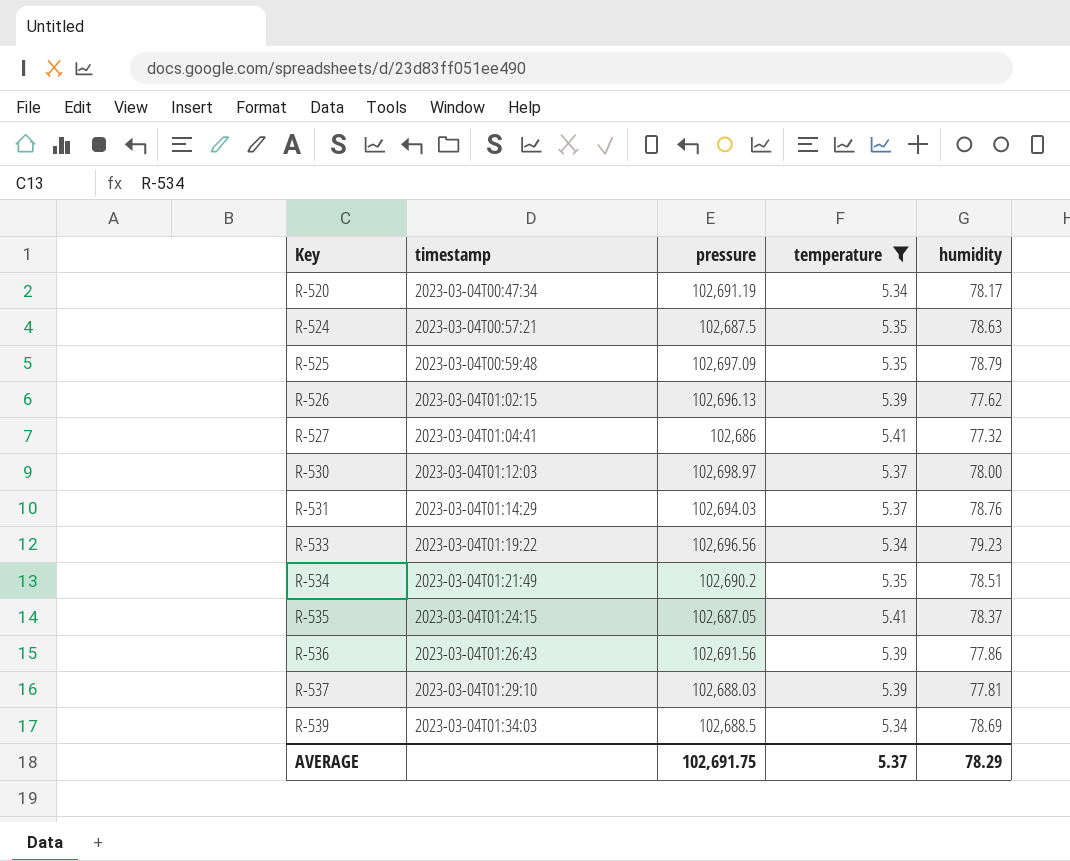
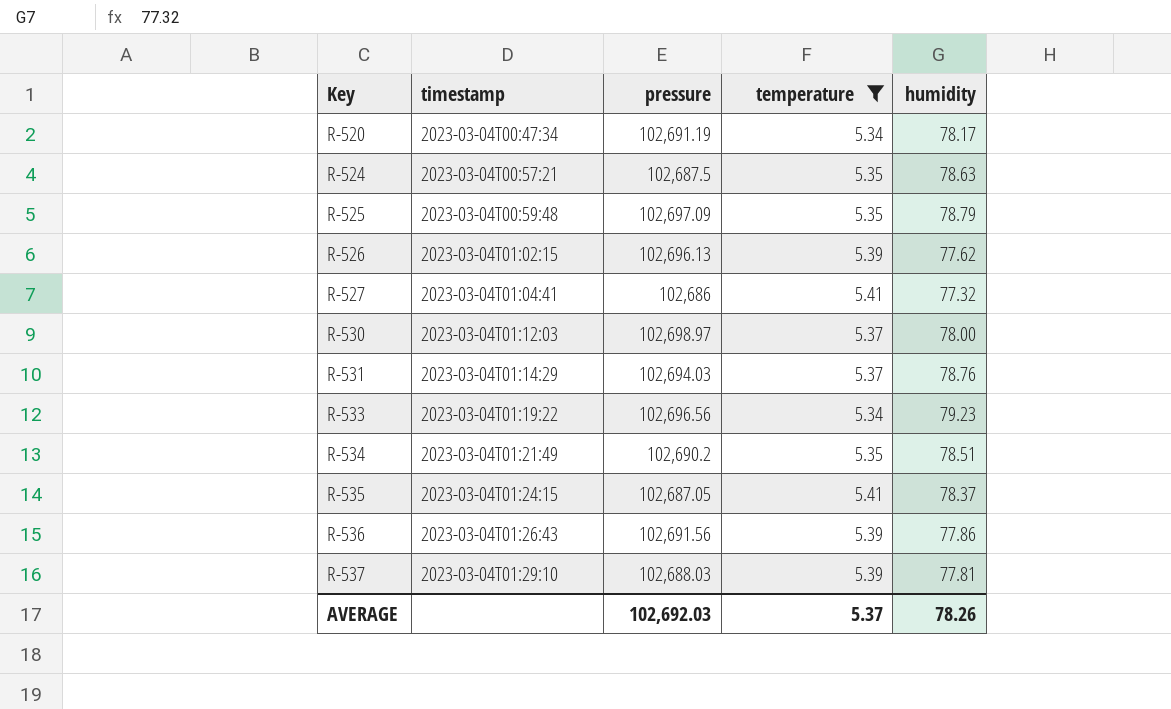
row R-539: 2023-03-04T01:34:03 | 102,688.5 | 5.34 | 78.69 -> none
AVERAGE | pressure: 102,691.75 -> 102,692.03
AVERAGE | humidity: 78.29 -> 78.26

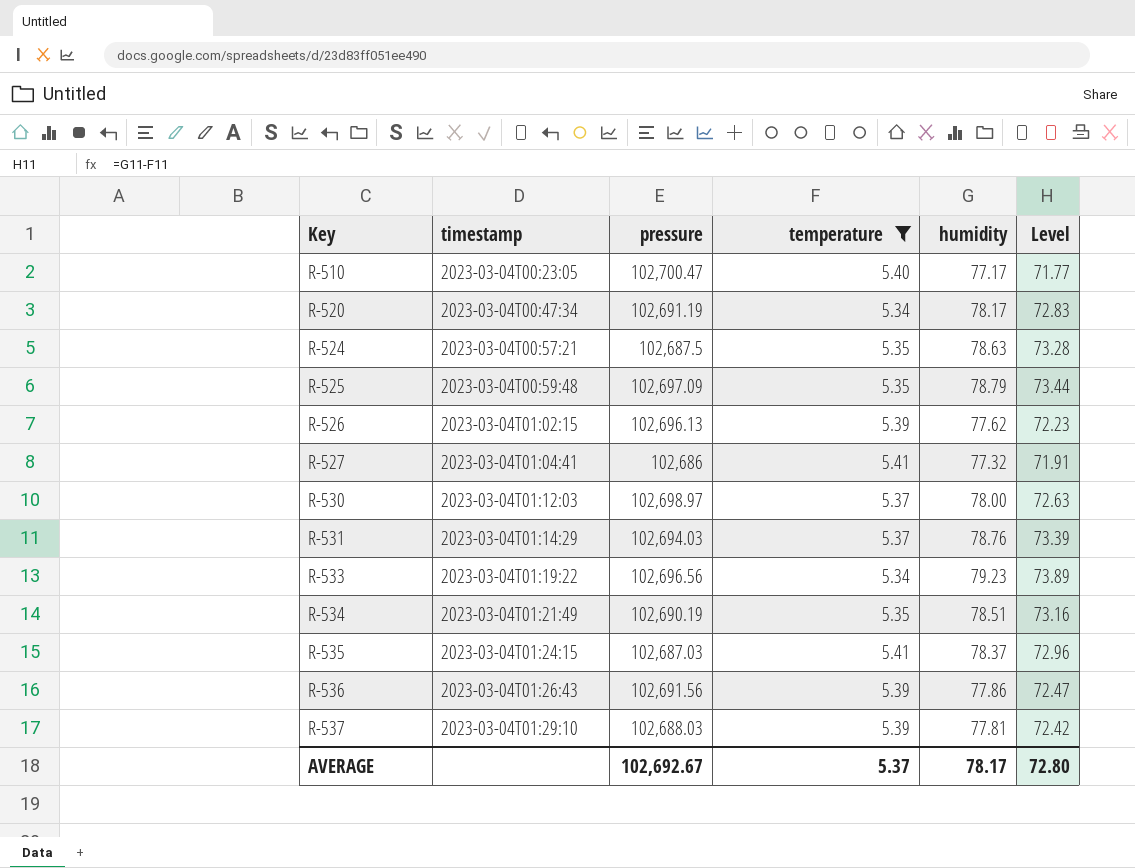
column Level | formula: none -> [humidity] - [temperature]
row R-510: none -> 2023-03-04T00:23:05 | 102,700.47 | 5.40 | 77.17 | 71.77
R-534 | pressure: 102,690.2 -> 102,690.19
R-535 | pressure: 102,687.05 -> 102,687.03
AVERAGE | pressure: 102,692.03 -> 102,692.67
AVERAGE | humidity: 78.26 -> 78.17

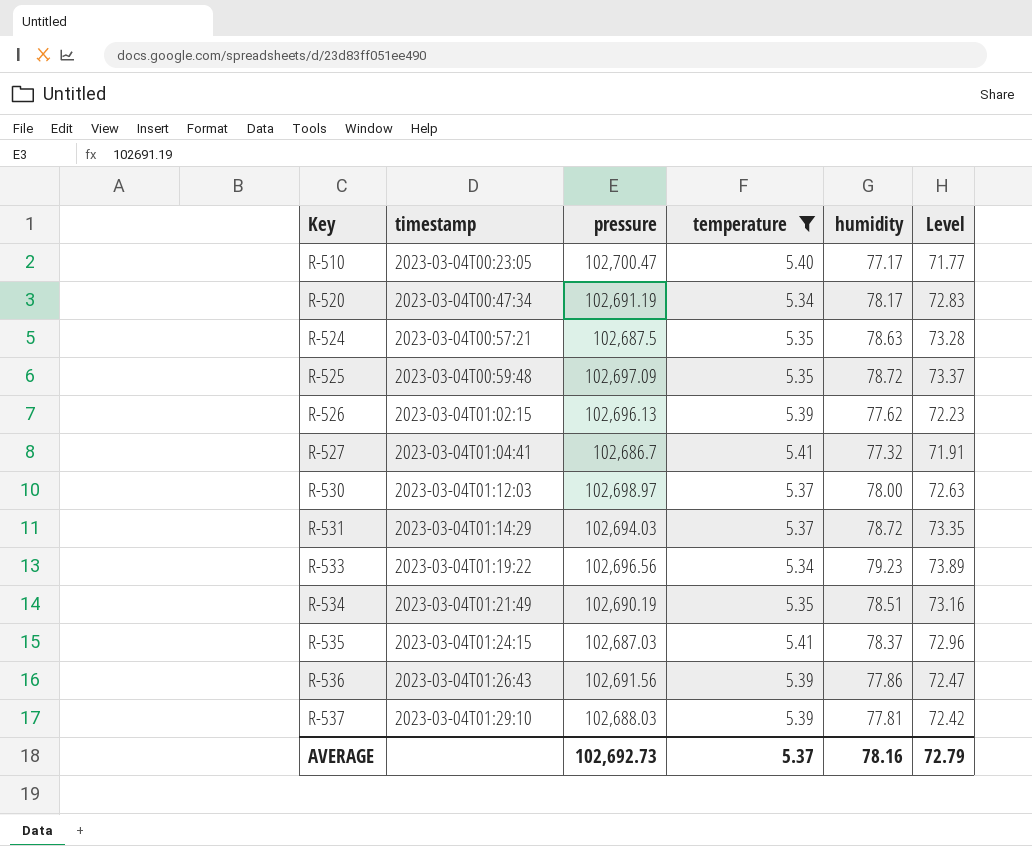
R-525 | humidity: 78.79 -> 78.72
R-525 | Level: 73.44 -> 73.37
R-527 | pressure: 102,686 -> 102,686.7
R-531 | humidity: 78.76 -> 78.72
R-531 | Level: 73.39 -> 73.35
AVERAGE | pressure: 102,692.67 -> 102,692.73
AVERAGE | humidity: 78.17 -> 78.16
AVERAGE | Level: 72.80 -> 72.79

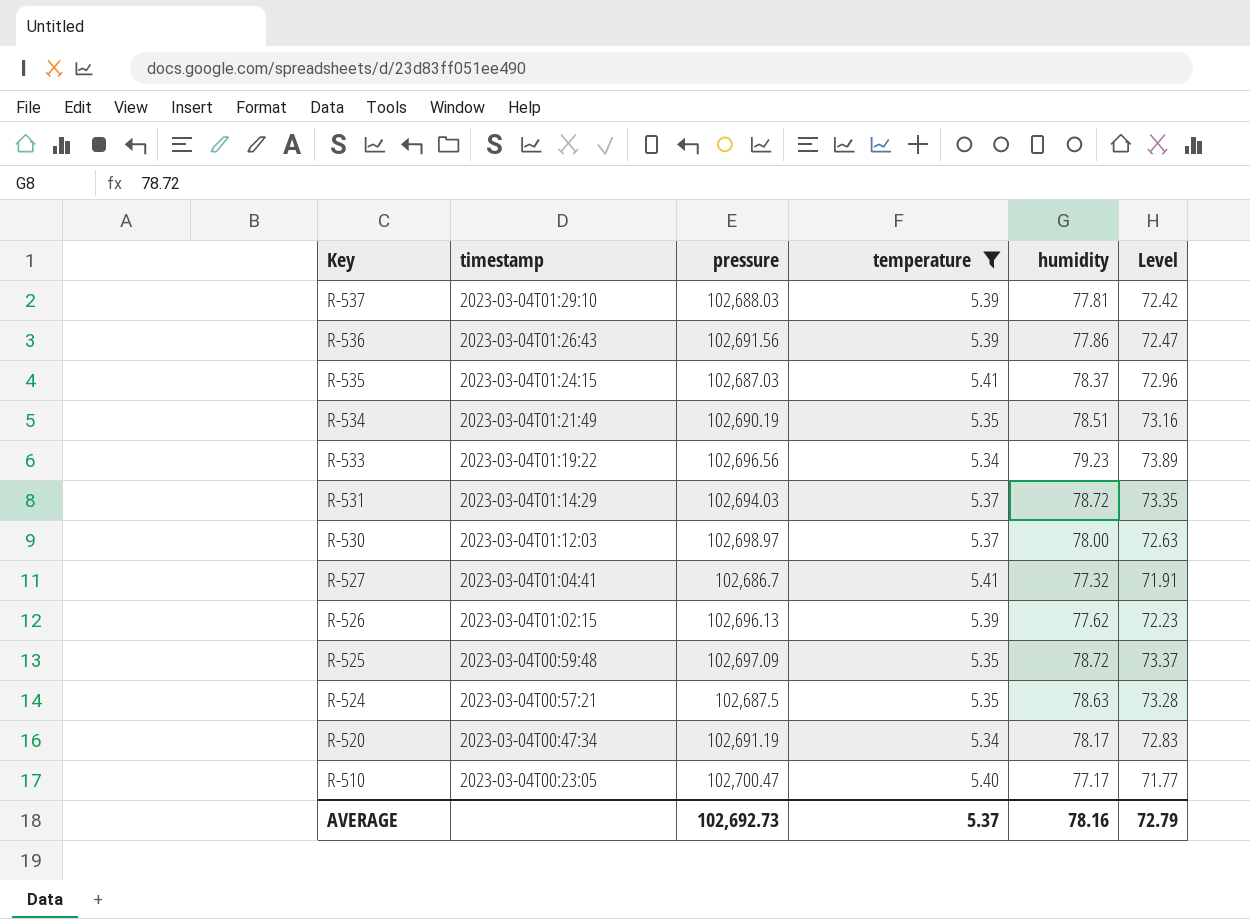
row order: Key ascending -> Key descending

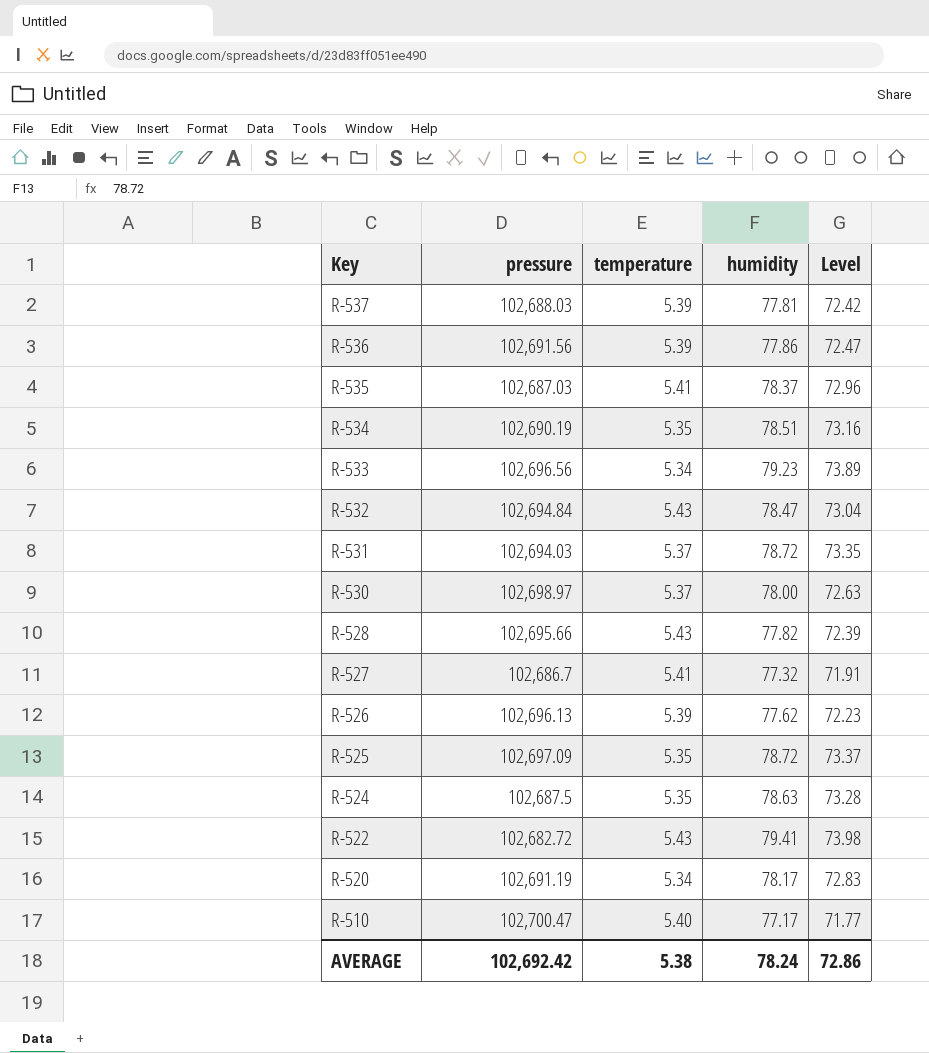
filter: temperature != 5.43 -> none
column timestamp | position: 2 -> none
AVERAGE | pressure: 102,692.73 -> 102,692.42
AVERAGE | temperature: 5.37 -> 5.38
AVERAGE | humidity: 78.16 -> 78.24
AVERAGE | Level: 72.79 -> 72.86

